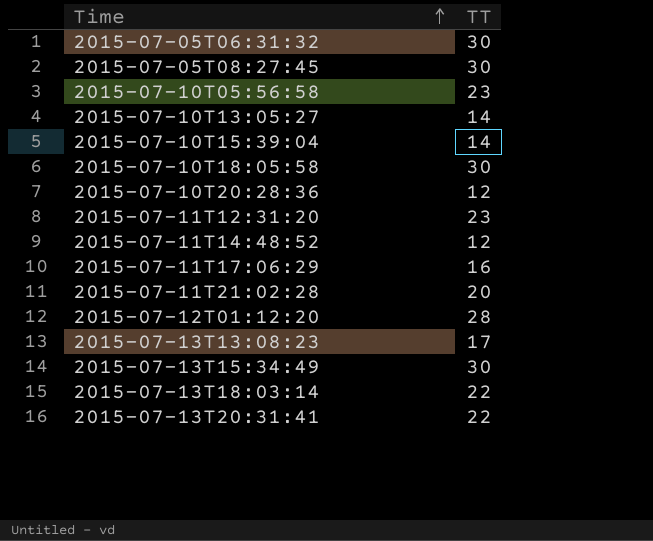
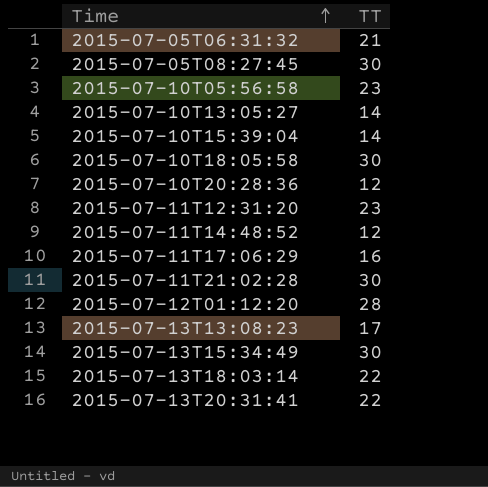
2015-07-05T06:31:32 | TT: 30 -> 21
2015-07-11T21:02:28 | TT: 20 -> 30

